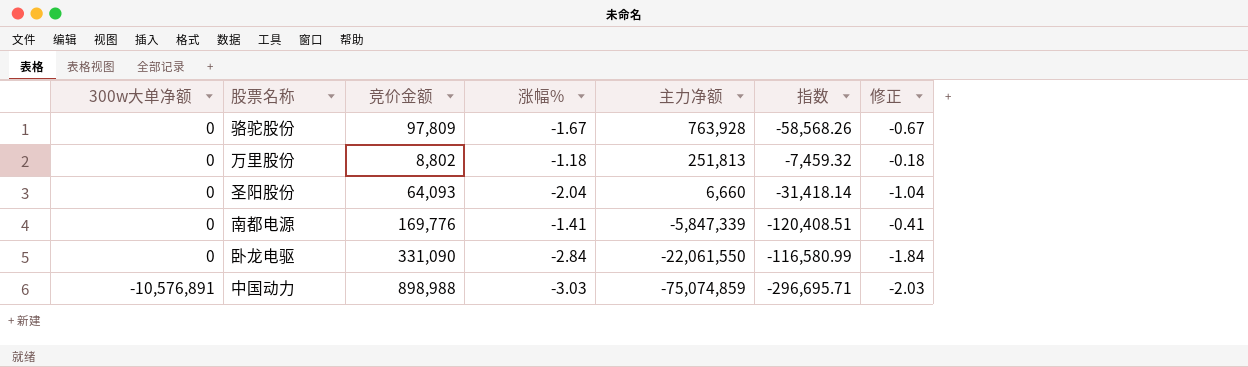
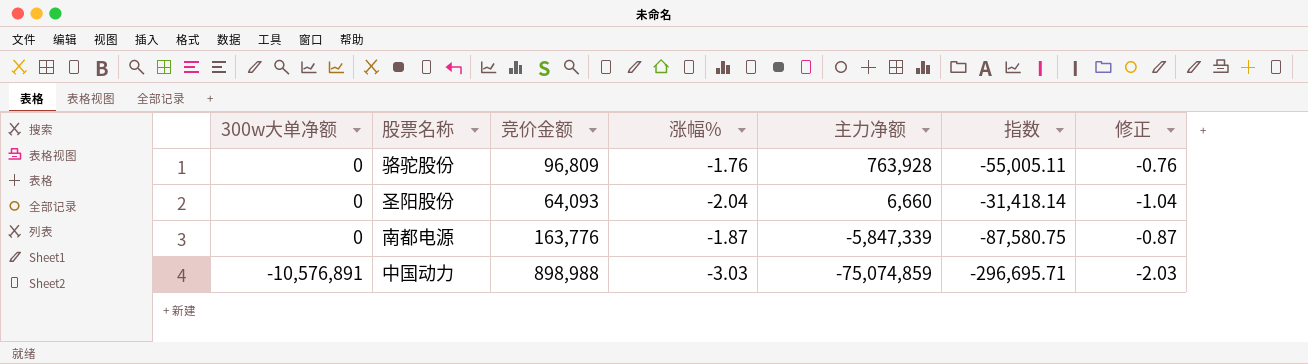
row 万里股份: 0 | 8,802 | -1.18 | 251,813 | -7,459.32 | -0.18 -> none
row 卧龙电驱: 0 | 331,090 | -2.84 | -22,061,550 | -116,580.99 | -1.84 -> none
骆驼股份 | 竞价金额: 97,809 -> 96,809
骆驼股份 | 涨幅%: -1.67 -> -1.76
骆驼股份 | 指数: -58,568.26 -> -55,005.11
骆驼股份 | 修正: -0.67 -> -0.76
南都电源 | 竞价金额: 169,776 -> 163,776
南都电源 | 涨幅%: -1.41 -> -1.87
南都电源 | 指数: -120,408.51 -> -87,580.75
南都电源 | 修正: -0.41 -> -0.87

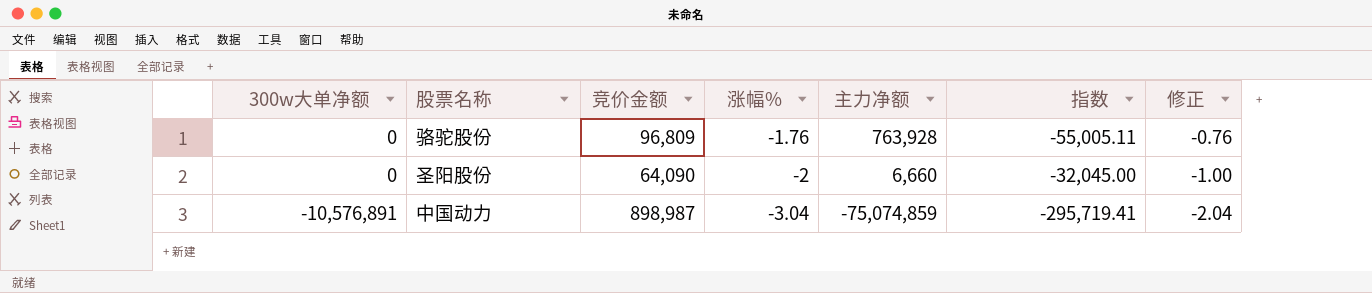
row 南都电源: 0 | 163,776 | -1.87 | -5,847,339 | -87,580.75 | -0.87 -> none
圣阳股份 | 竞价金额: 64,093 -> 64,090
圣阳股份 | 涨幅%: -2.04 -> -2
圣阳股份 | 指数: -31,418.14 -> -32,045.00
圣阳股份 | 修正: -1.04 -> -1.00
中国动力 | 竞价金额: 898,988 -> 898,987
中国动力 | 涨幅%: -3.03 -> -3.04
中国动力 | 指数: -296,695.71 -> -295,719.41
中国动力 | 修正: -2.03 -> -2.04

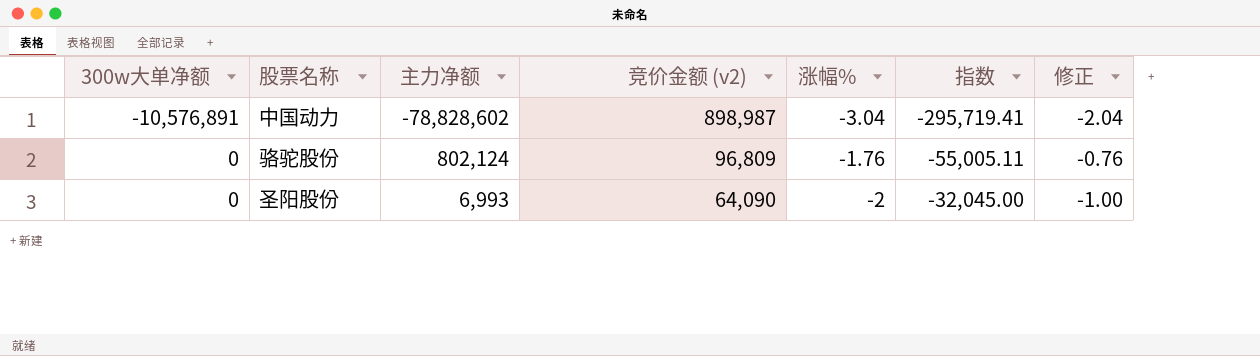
row order: 300w大单净额 descending -> 300w大单净额 ascending
column 主力净额 | position: 5 -> 3
column name: 竞价金额 -> 竞价金额 (v2)
中国动力 | 主力净额: -75,074,859 -> -78,828,602
骆驼股份 | 主力净额: 763,928 -> 802,124
圣阳股份 | 主力净额: 6,660 -> 6,993

